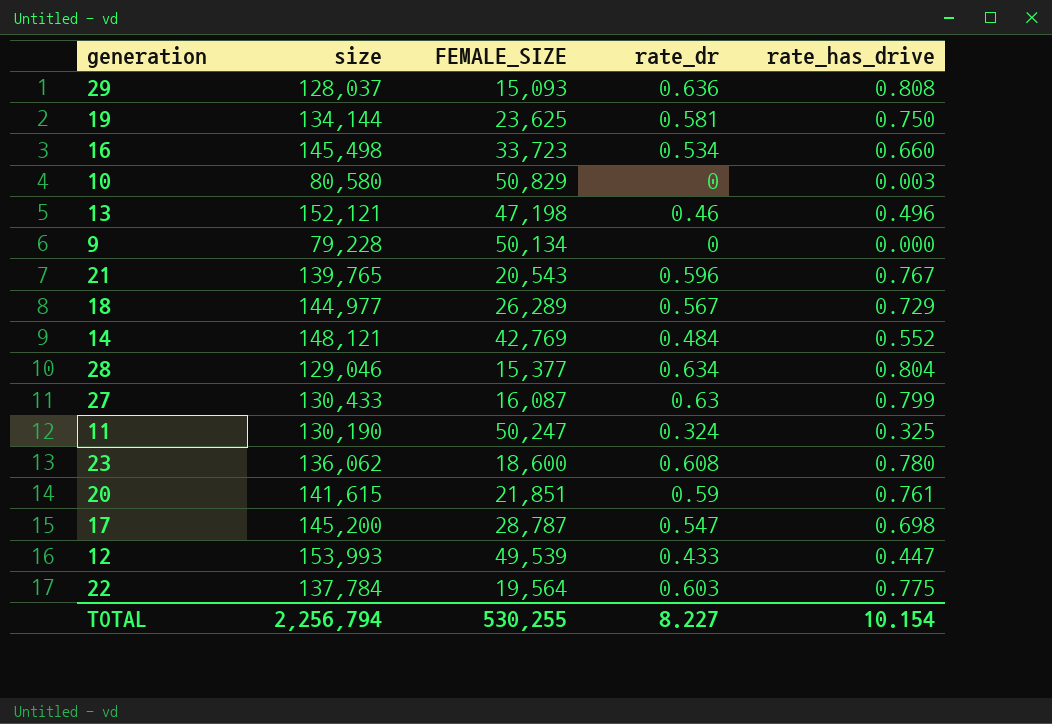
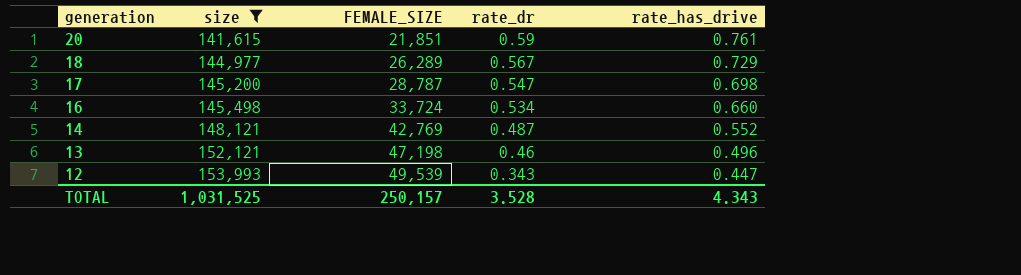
filter: none -> size >= 141,615
row order: none -> generation descending
16 | FEMALE_SIZE: 33,723 -> 33,724
14 | rate_dr: 0.484 -> 0.487
12 | rate_dr: 0.433 -> 0.343
TOTAL | size: 2,256,794 -> 1,031,525
TOTAL | FEMALE_SIZE: 530,255 -> 250,157
TOTAL | rate_dr: 8.227 -> 3.528
TOTAL | rate_has_drive: 10.154 -> 4.343

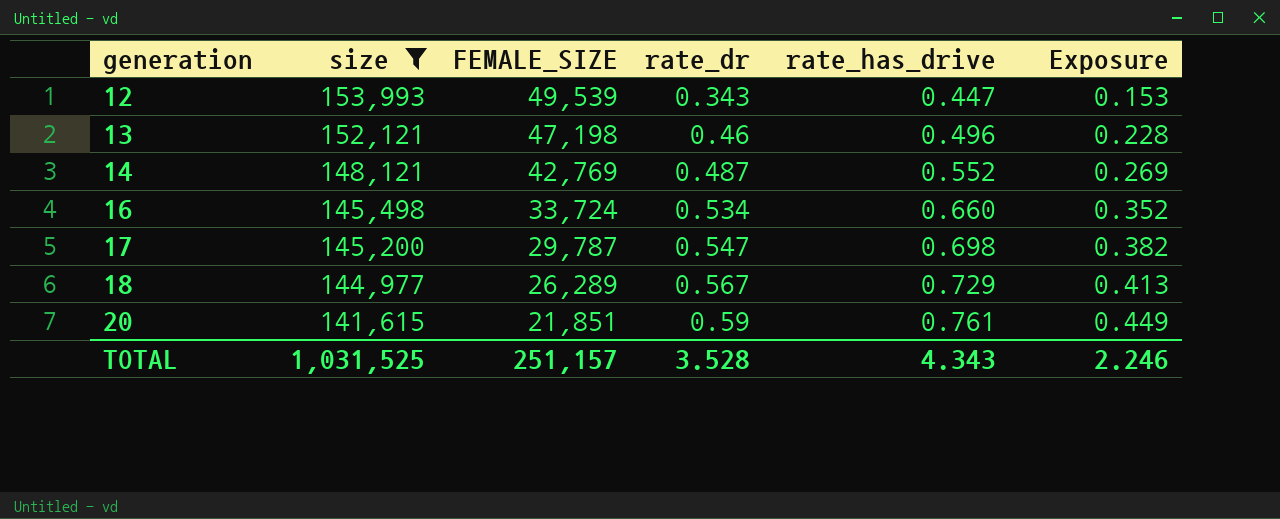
row order: generation descending -> generation ascending
column Exposure | formula: none -> [rate_dr] * [rate_has_drive]
17 | FEMALE_SIZE: 28,787 -> 29,787
TOTAL | FEMALE_SIZE: 250,157 -> 251,157

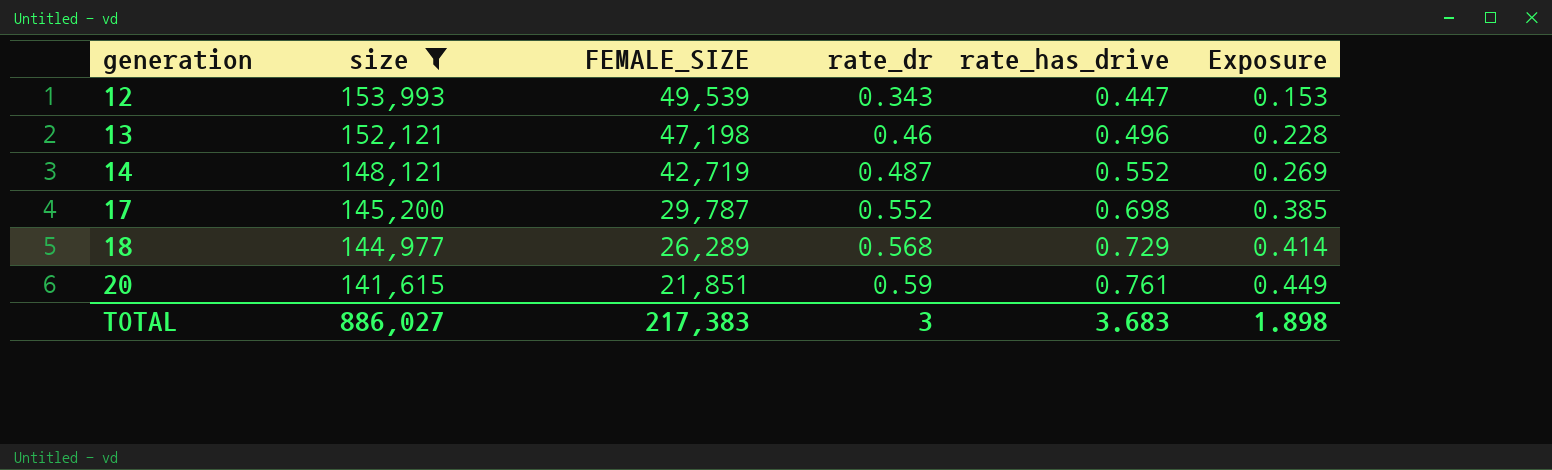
row 16: 145,498 | 33,724 | 0.534 | 0.660 | 0.352 -> none
14 | FEMALE_SIZE: 42,769 -> 42,719
17 | rate_dr: 0.547 -> 0.552
17 | Exposure: 0.382 -> 0.385
18 | rate_dr: 0.567 -> 0.568
18 | Exposure: 0.413 -> 0.414
TOTAL | size: 1,031,525 -> 886,027
TOTAL | FEMALE_SIZE: 251,157 -> 217,383
TOTAL | rate_dr: 3.528 -> 3
TOTAL | rate_has_drive: 4.343 -> 3.683
TOTAL | Exposure: 2.246 -> 1.898

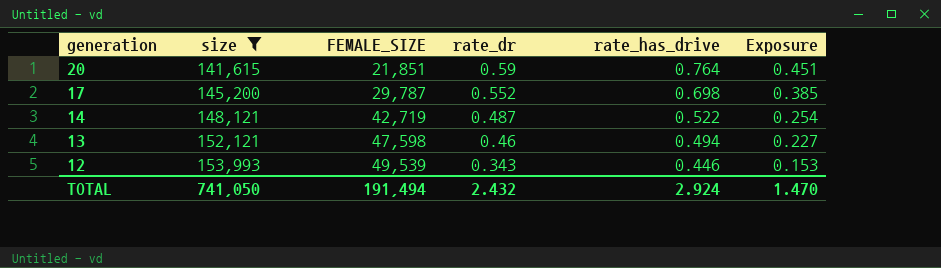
row order: generation ascending -> generation descending
row 18: 144,977 | 26,289 | 0.568 | 0.729 | 0.414 -> none
20 | rate_has_drive: 0.761 -> 0.764
20 | Exposure: 0.449 -> 0.451
14 | rate_has_drive: 0.552 -> 0.522
14 | Exposure: 0.269 -> 0.254
13 | FEMALE_SIZE: 47,198 -> 47,598
13 | rate_has_drive: 0.496 -> 0.494
13 | Exposure: 0.228 -> 0.227
12 | rate_has_drive: 0.447 -> 0.446
TOTAL | size: 886,027 -> 741,050
TOTAL | FEMALE_SIZE: 217,383 -> 191,494
TOTAL | rate_dr: 3 -> 2.432
TOTAL | rate_has_drive: 3.683 -> 2.924
TOTAL | Exposure: 1.898 -> 1.470

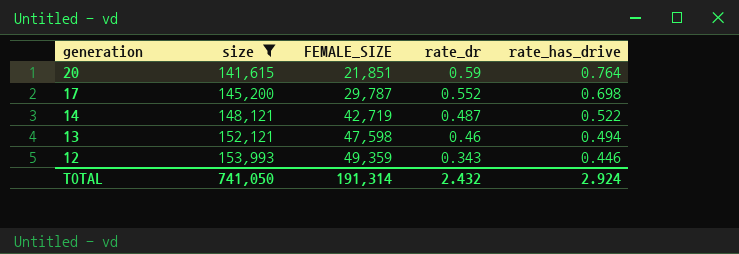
column Exposure | formula: [rate_dr] * [rate_has_drive] -> none
12 | FEMALE_SIZE: 49,539 -> 49,359
TOTAL | FEMALE_SIZE: 191,494 -> 191,314

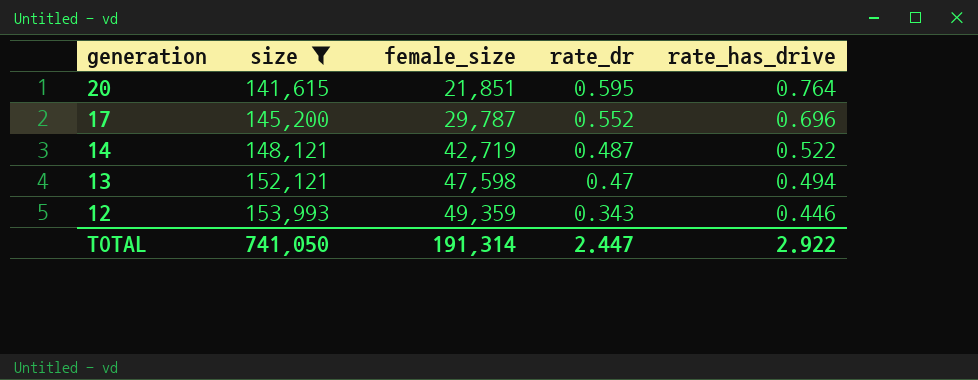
column name: FEMALE_SIZE -> female_size
20 | rate_dr: 0.59 -> 0.595
17 | rate_has_drive: 0.698 -> 0.696
13 | rate_dr: 0.46 -> 0.47
TOTAL | rate_dr: 2.432 -> 2.447
TOTAL | rate_has_drive: 2.924 -> 2.922

